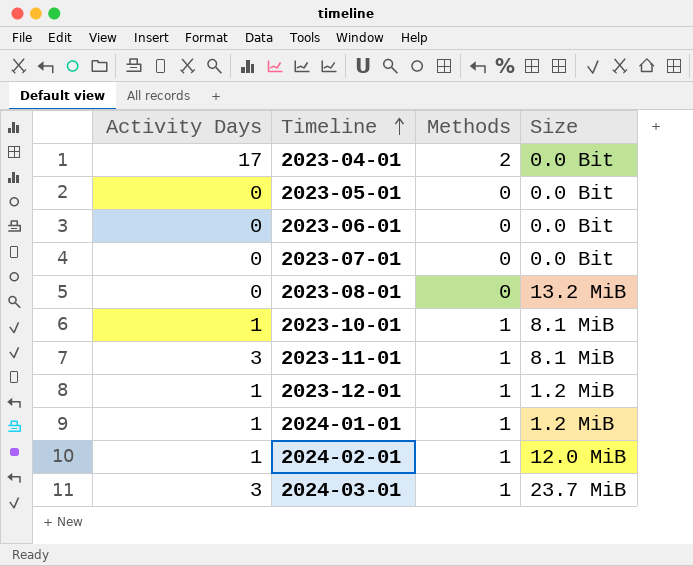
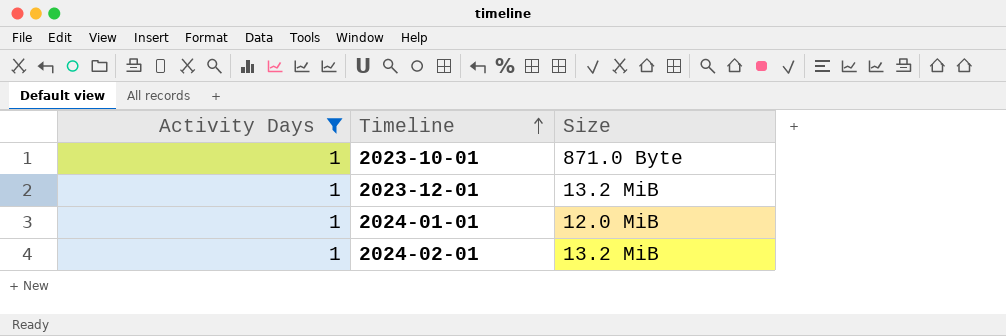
filter: none -> Activity Days = 1
column Methods | position: 3 -> none
2023-10-01 | Size: 8.1 MiB -> 871.0 Byte
2023-12-01 | Size: 1.2 MiB -> 13.2 MiB
2024-01-01 | Size: 1.2 MiB -> 12.0 MiB
2024-02-01 | Size: 12.0 MiB -> 13.2 MiB

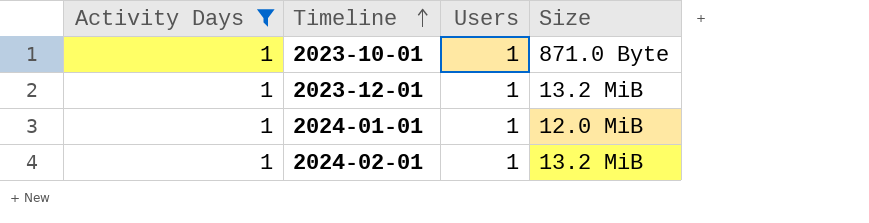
column Users | position: none -> 3

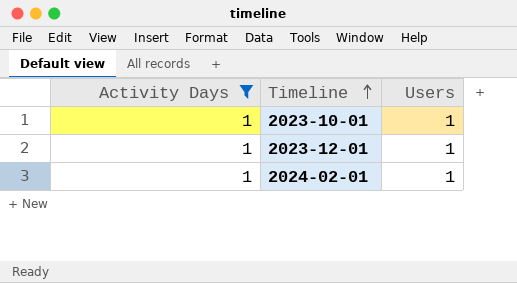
column Size | position: 4 -> none
row 2024-01-01: 1 | 1 | 12.0 MiB -> none

